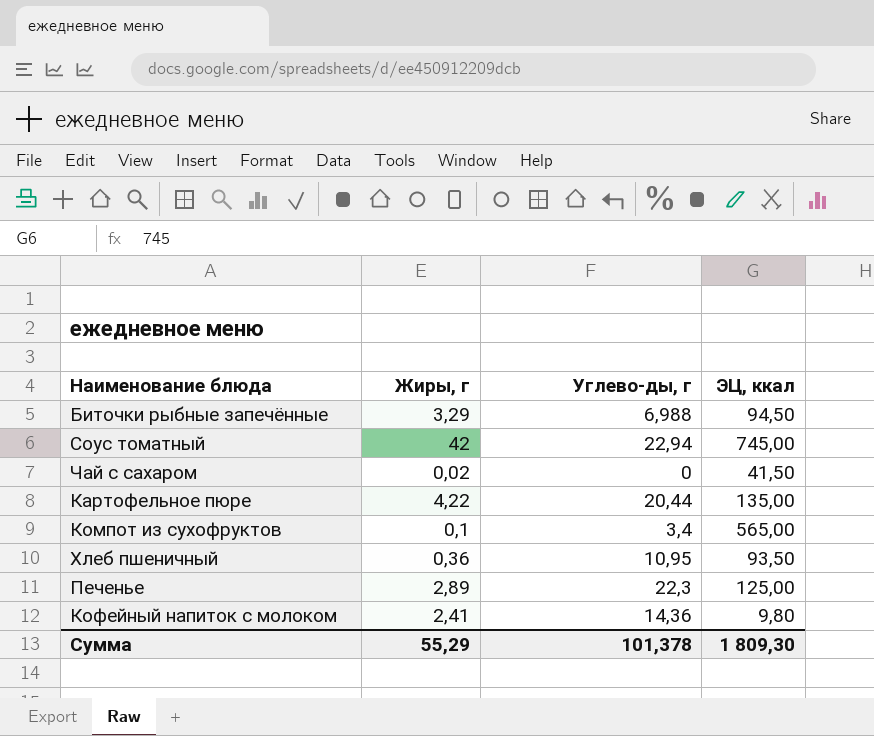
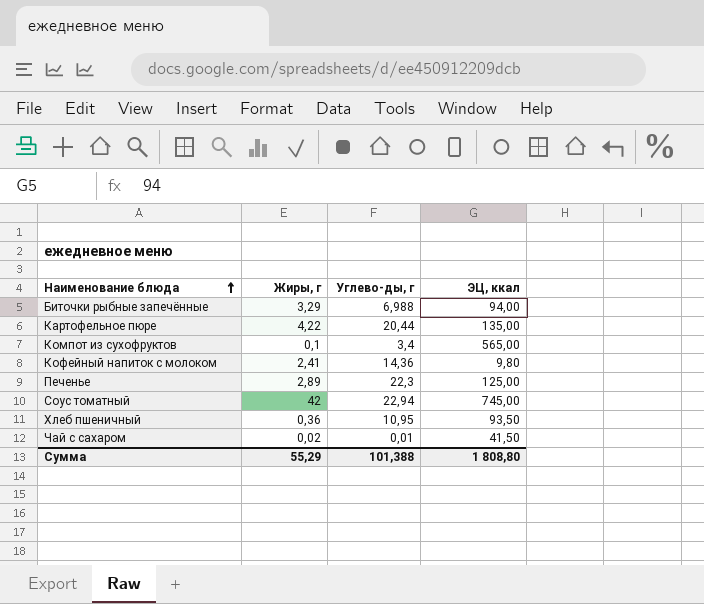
row order: none -> Наименование блюда ascending
Биточки рыбные запечённые | ЭЦ, ккал: 94,50 -> 94,00
Чай с сахаром | Углево-ды, г: 0 -> 0,01
Сумма | Углево-ды, г: 101,378 -> 101,388
Сумма | ЭЦ, ккал: 1 809,30 -> 1 808,80

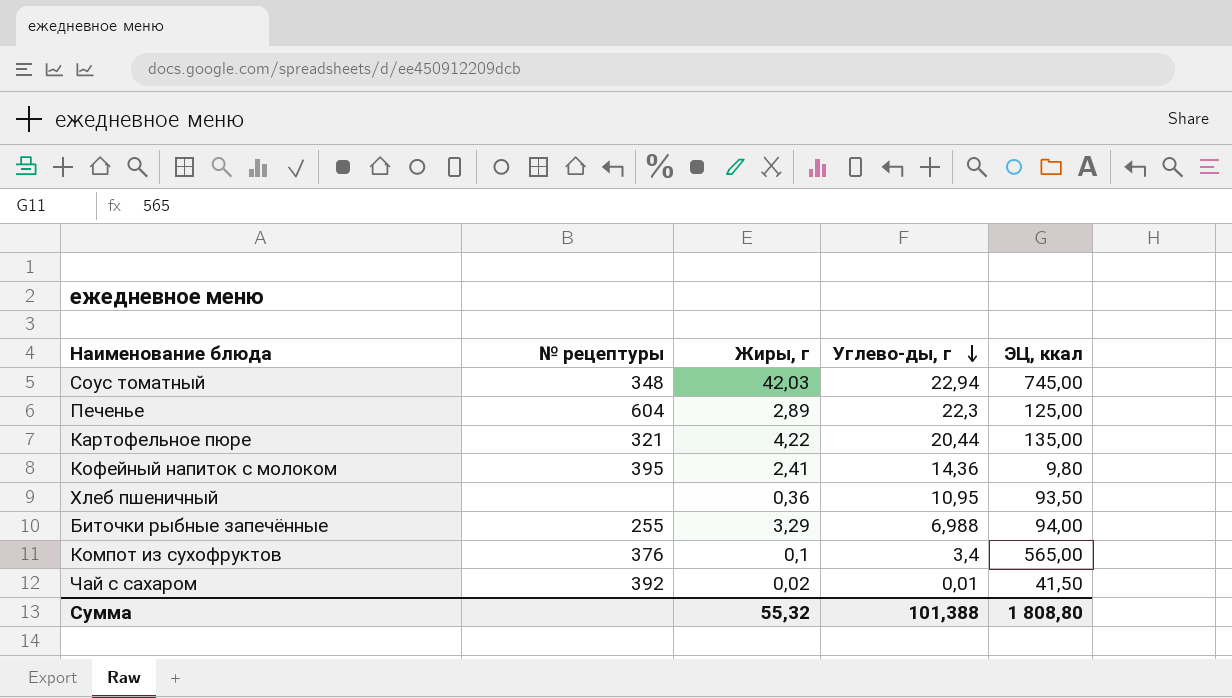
row order: Наименование блюда ascending -> Углево-ды, г descending
column № рецептуры | position: none -> 2
Соус томатный | Жиры, г: 42 -> 42,03
Сумма | Жиры, г: 55,29 -> 55,32

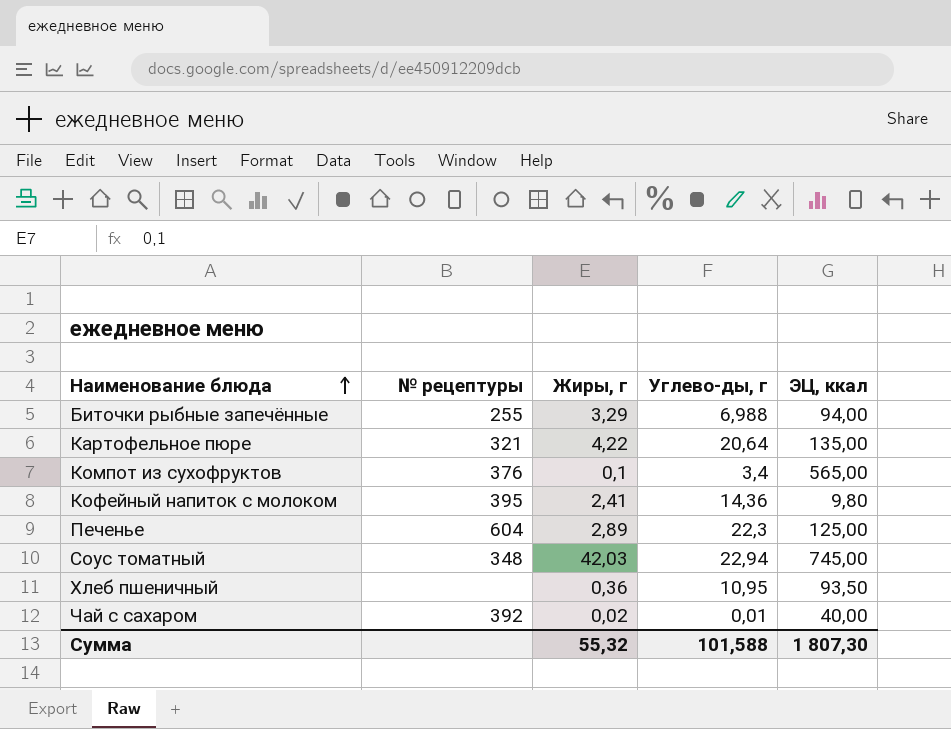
row order: Углево-ды, г descending -> Наименование блюда ascending
Картофельное пюре | Углево-ды, г: 20,44 -> 20,64
Чай с сахаром | ЭЦ, ккал: 41,50 -> 40,00
Сумма | Углево-ды, г: 101,388 -> 101,588
Сумма | ЭЦ, ккал: 1 808,80 -> 1 807,30

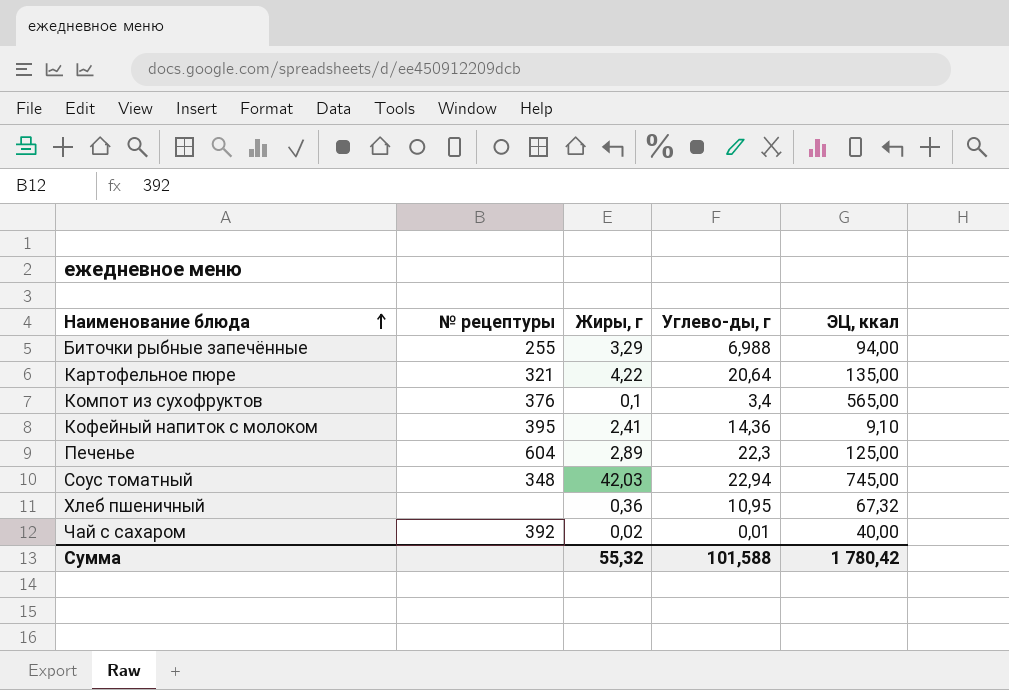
Кофейный напиток с молоком | ЭЦ, ккал: 9,80 -> 9,10
Хлеб пшеничный | ЭЦ, ккал: 93,50 -> 67,32
Сумма | ЭЦ, ккал: 1 807,30 -> 1 780,42

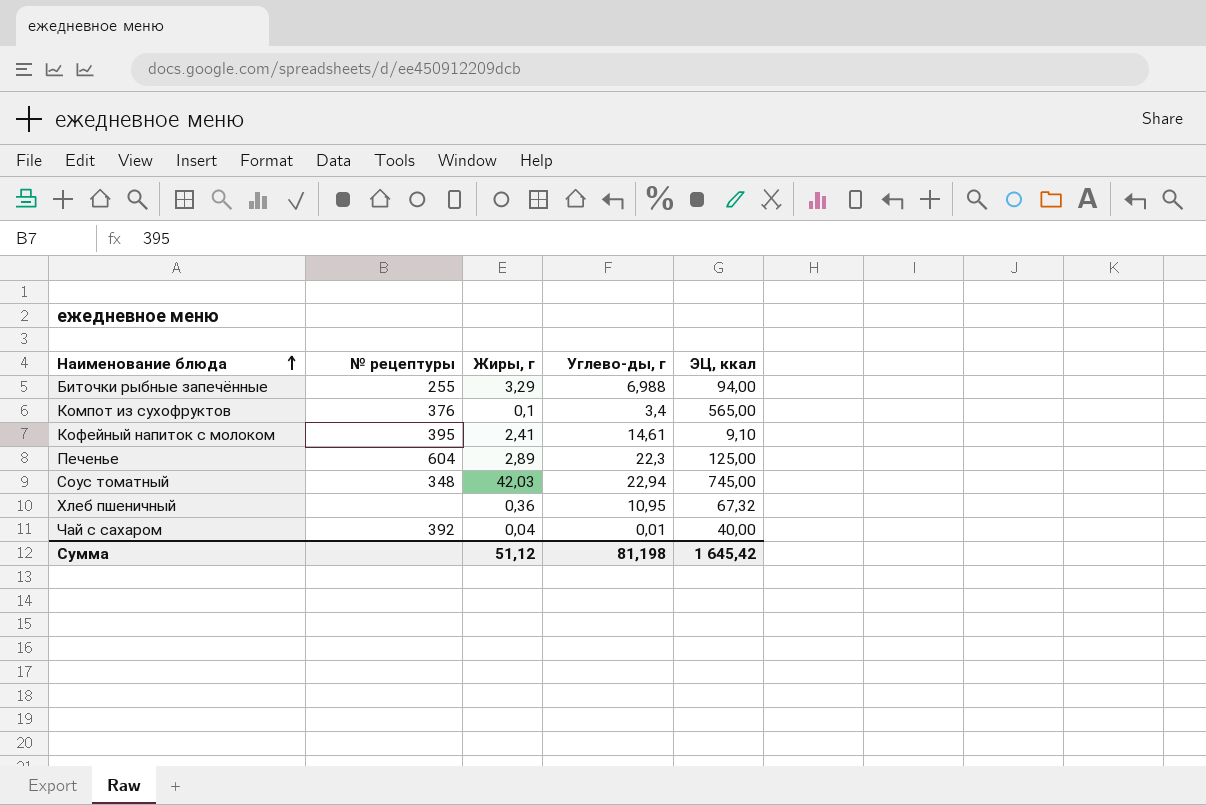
row Картофельное пюре: 321 | 4,22 | 20,64 | 135,00 -> none
Кофейный напиток с молоком | Углево-ды, г: 14,36 -> 14,61
Чай с сахаром | Жиры, г: 0,02 -> 0,04
Сумма | Жиры, г: 55,32 -> 51,12
Сумма | Углево-ды, г: 101,588 -> 81,198
Сумма | ЭЦ, ккал: 1 780,42 -> 1 645,42

